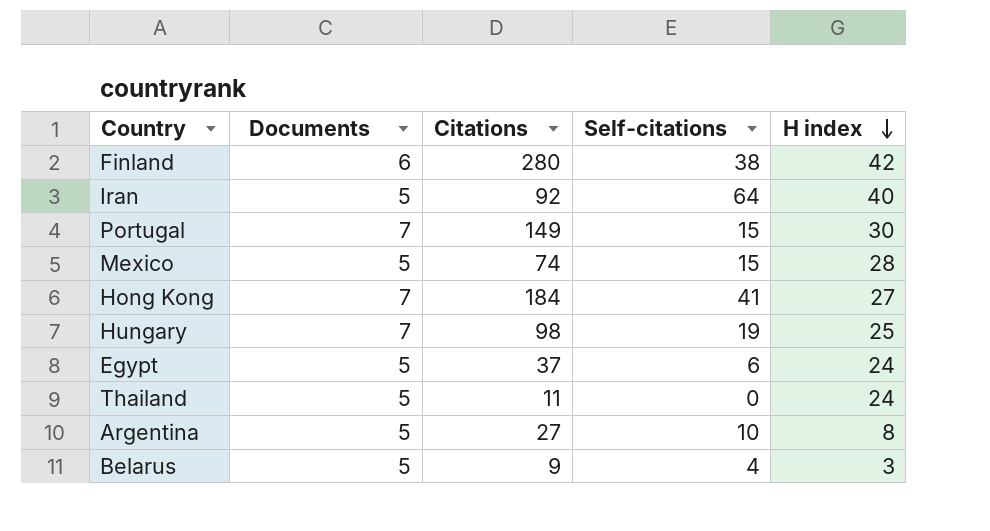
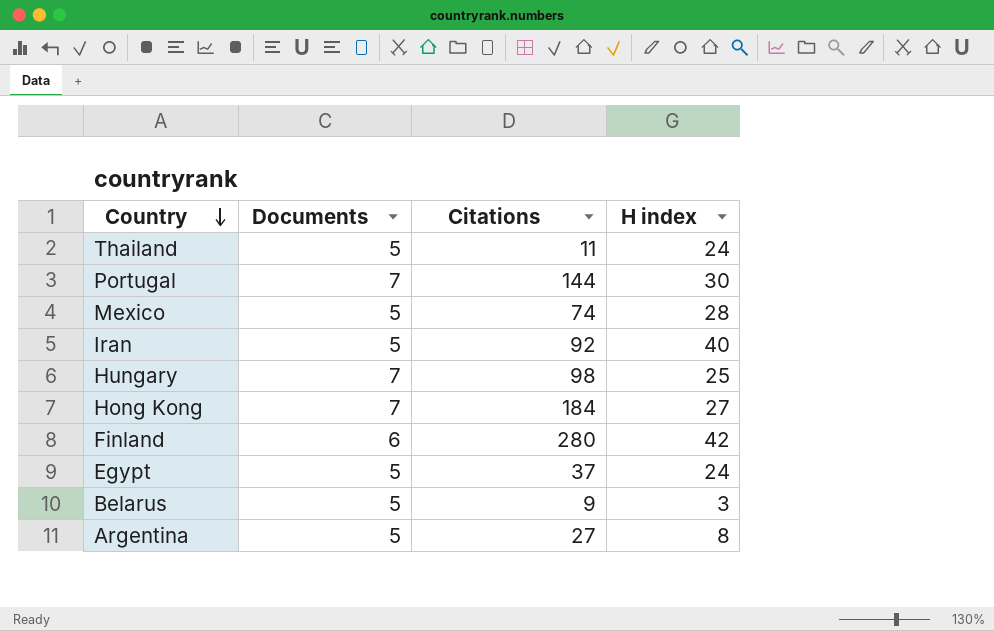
row order: H index descending -> Country descending
column Self-citations | position: 4 -> none
Portugal | Citations: 149 -> 144

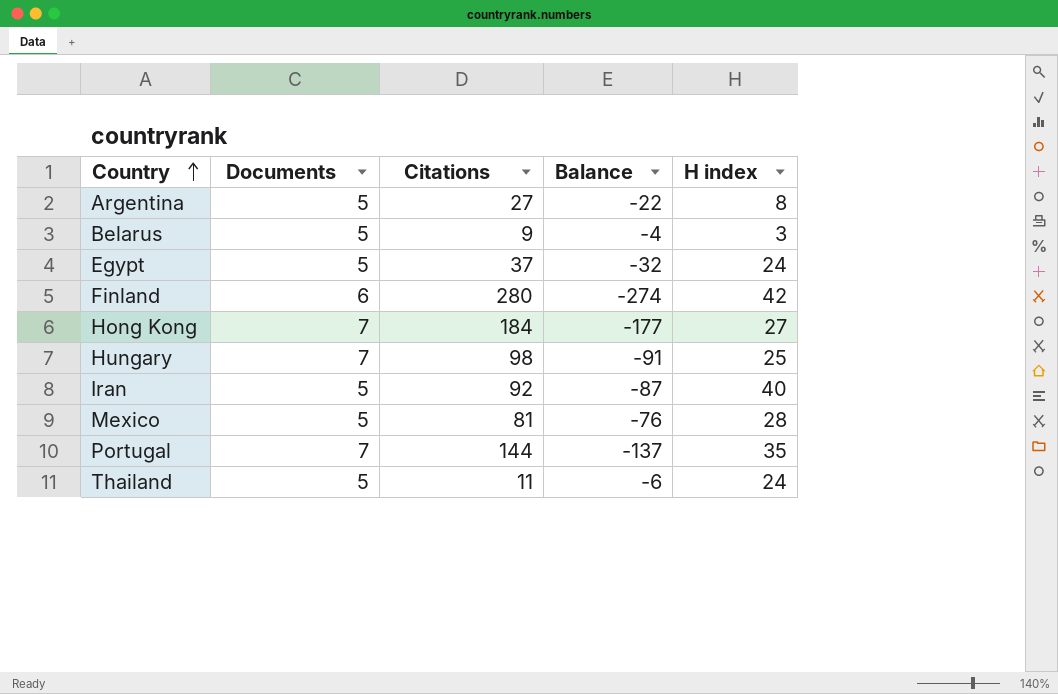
row order: Country descending -> Country ascending
column Balance | formula: none -> [Documents] - [Citations]
Mexico | Citations: 74 -> 81
Portugal | H index: 30 -> 35

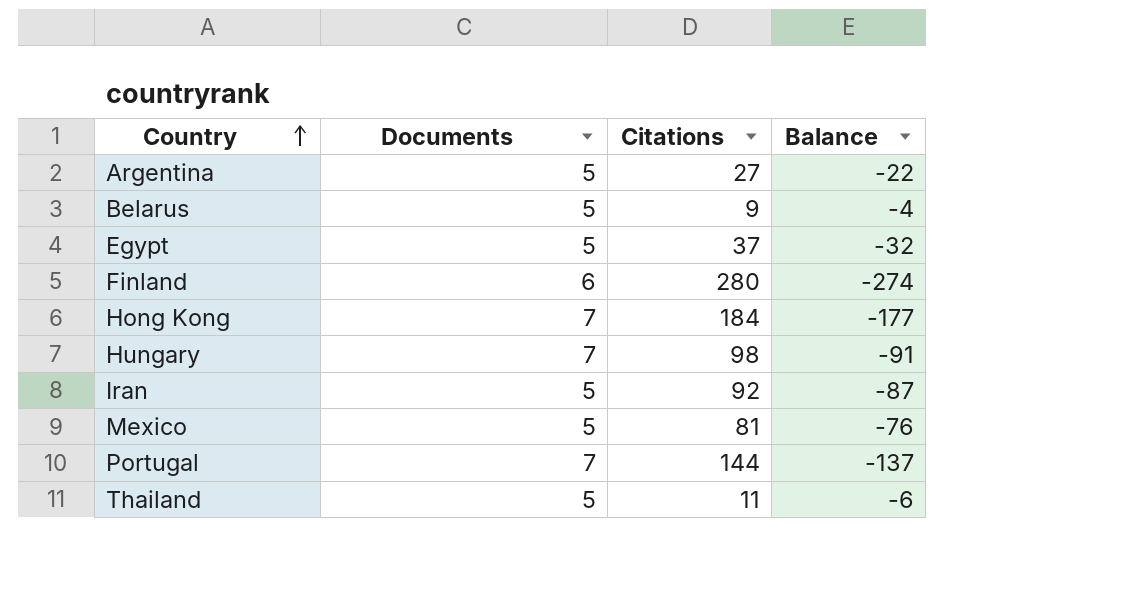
column H index | position: 5 -> none

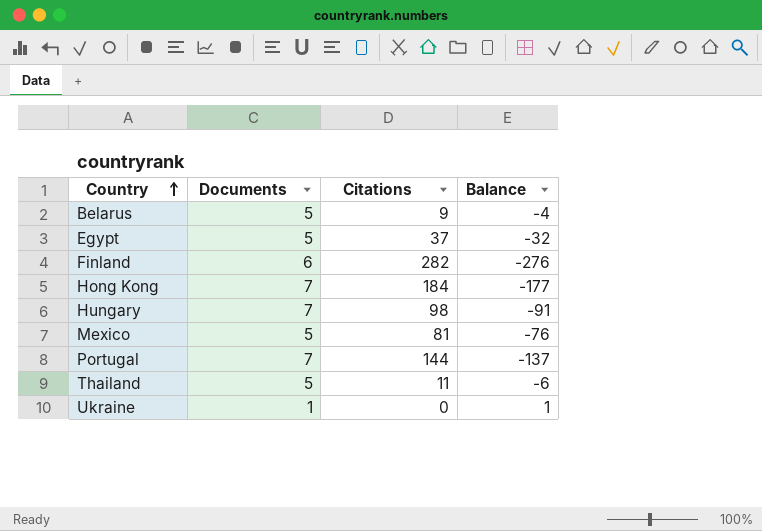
row Argentina: 5 | 27 | -22 -> none
row Iran: 5 | 92 | -87 -> none
Finland | Citations: 280 -> 282
Finland | Balance: -274 -> -276
row Ukraine: none -> 1 | 0 | 1

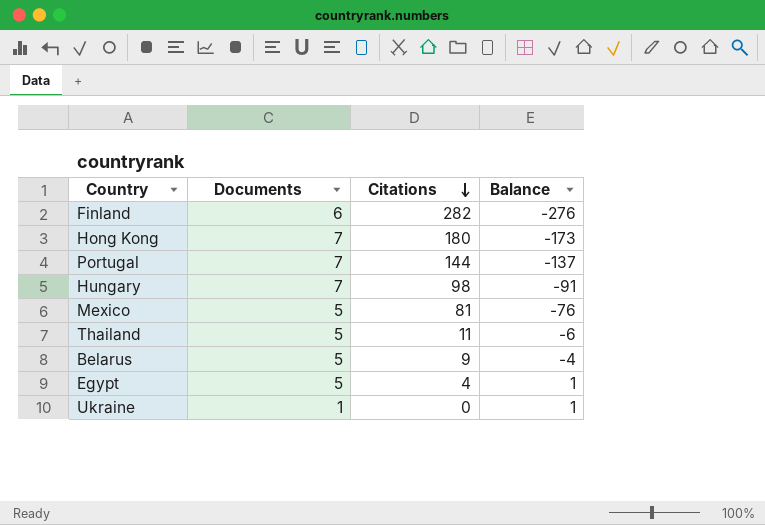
row order: Country ascending -> Citations descending
Hong Kong | Citations: 184 -> 180
Hong Kong | Balance: -177 -> -173
Egypt | Citations: 37 -> 4
Egypt | Balance: -32 -> 1

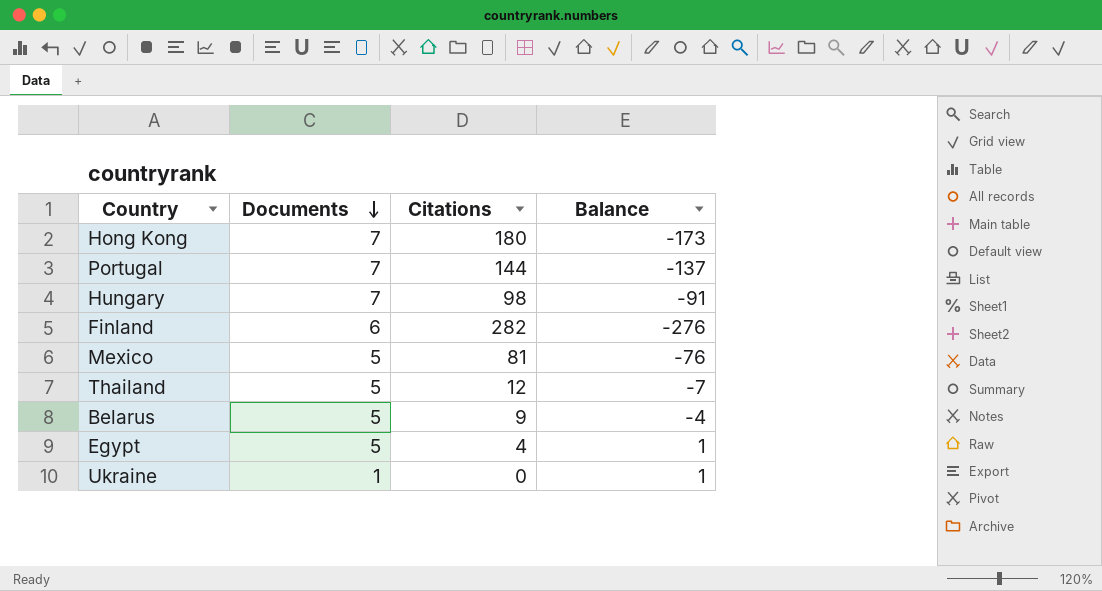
row order: Citations descending -> Documents descending
Thailand | Citations: 11 -> 12
Thailand | Balance: -6 -> -7

